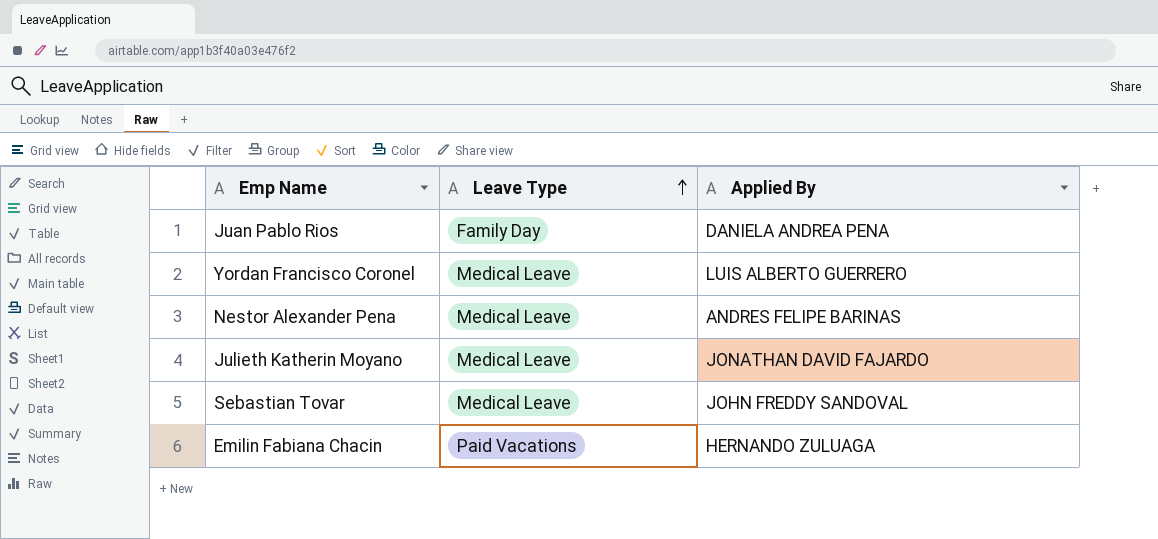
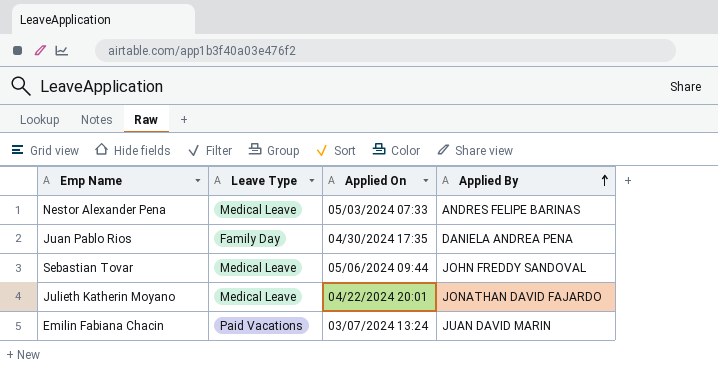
row order: Leave Type ascending -> Applied By ascending
column Applied On | position: none -> 3
row Yordan Francisco Coronel: Medical Leave | LUIS ALBERTO GUERRERO -> none
Emilin Fabiana Chacin | Applied By: HERNANDO ZULUAGA -> JUAN DAVID MARIN

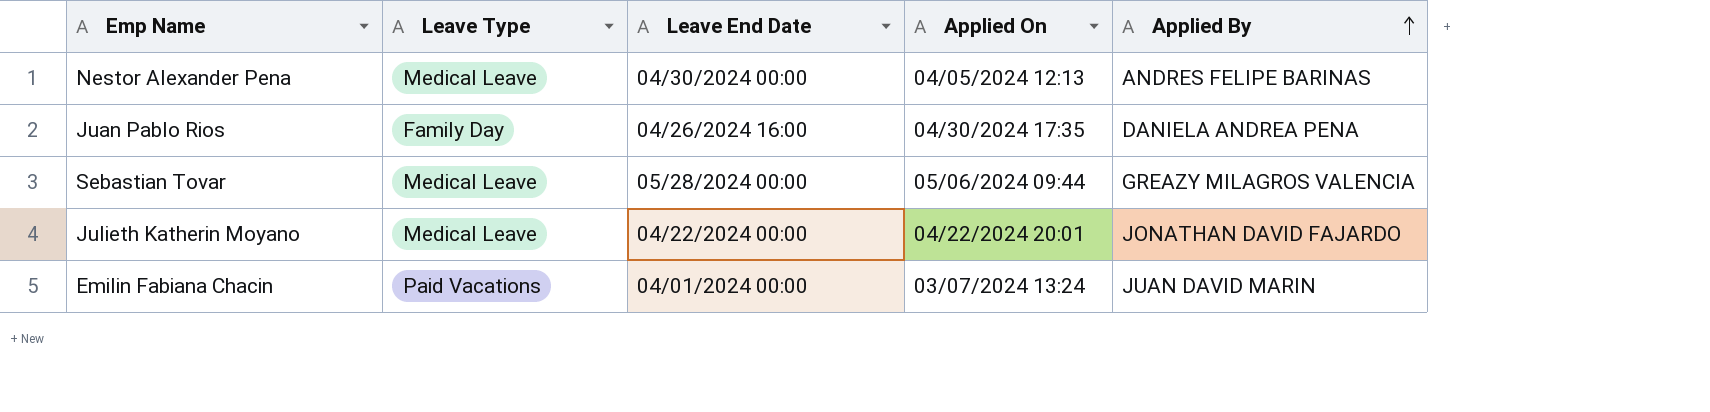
column Leave End Date | position: none -> 3
Nestor Alexander Pena | Applied On: 05/03/2024 07:33 -> 04/05/2024 12:13
Sebastian Tovar | Applied By: JOHN FREDDY SANDOVAL -> GREAZY MILAGROS VALENCIA

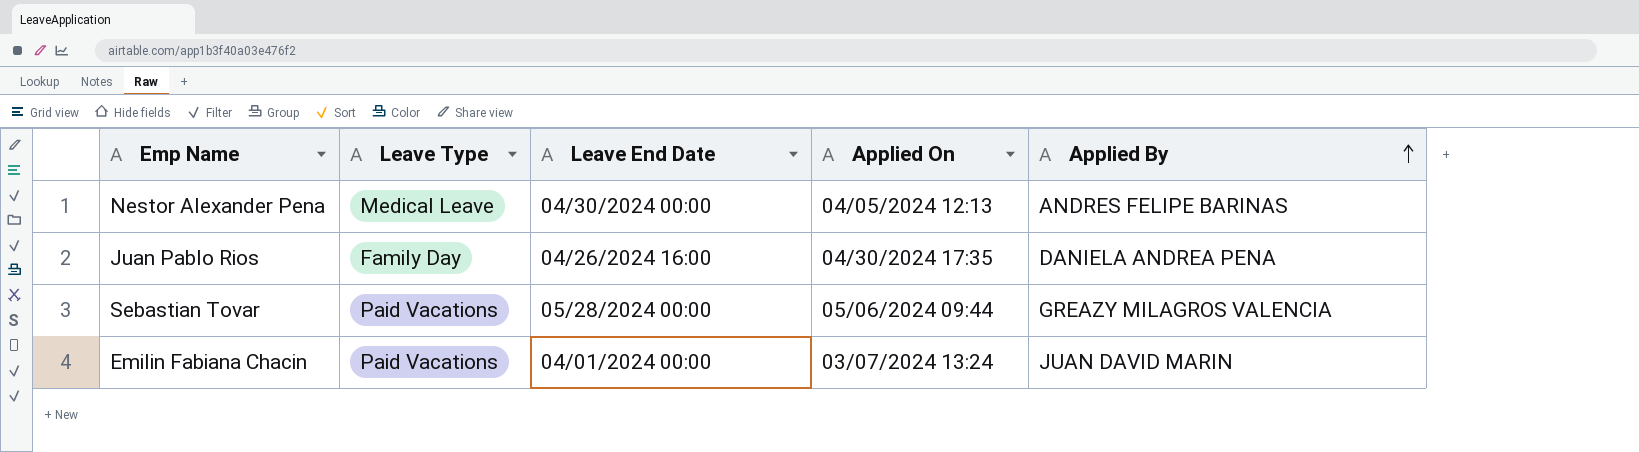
row Julieth Katherin Moyano: Medical Leave | 04/22/2024 00:00 | 04/22/2024 20:01 | JONATHAN DAVID FAJARDO -> none
Sebastian Tovar | Leave Type: Medical Leave -> Paid Vacations

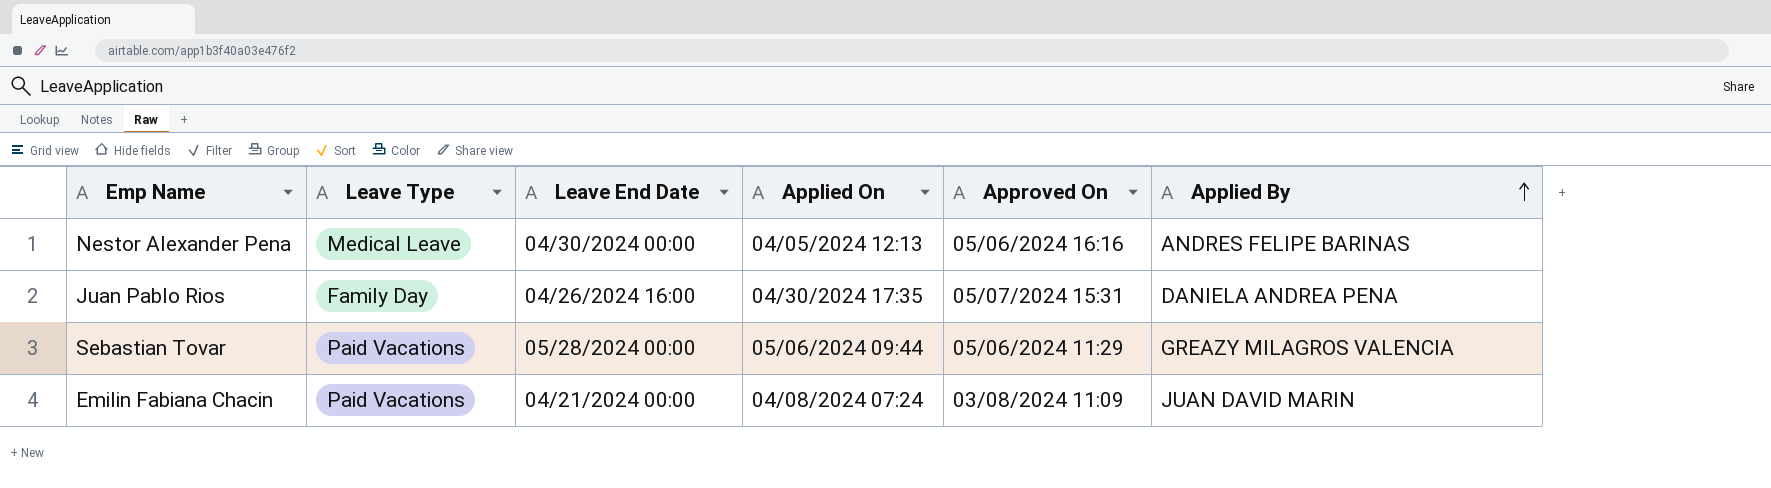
column Approved On | position: none -> 5
Emilin Fabiana Chacin | Leave End Date: 04/01/2024 00:00 -> 04/21/2024 00:00
Emilin Fabiana Chacin | Applied On: 03/07/2024 13:24 -> 04/08/2024 07:24

